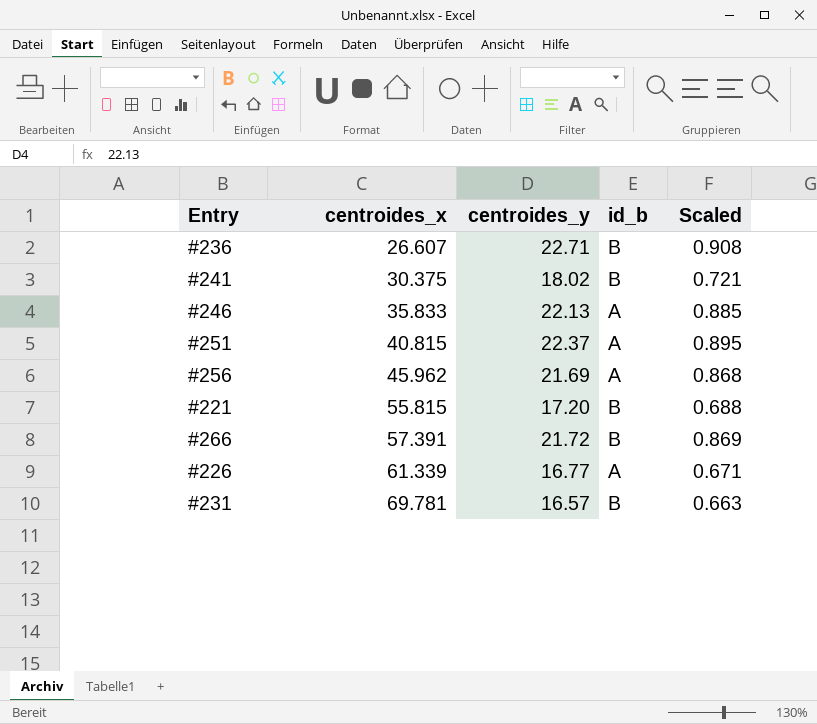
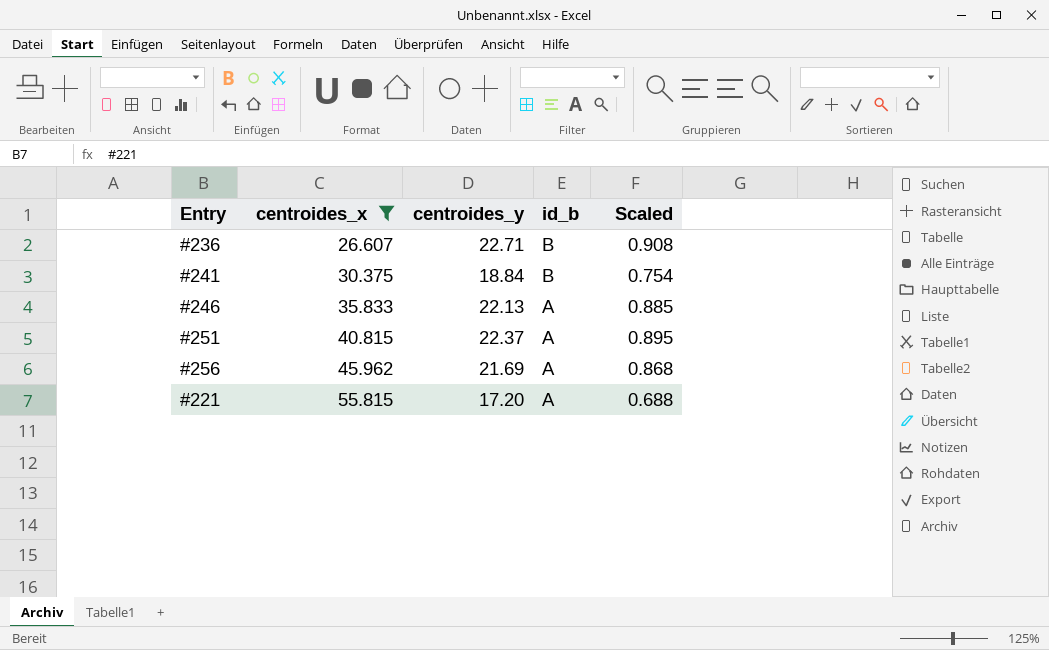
filter: none -> centroides_x <= 55.815
#241 | centroides_y: 18.02 -> 18.84
#241 | Scaled: 0.721 -> 0.754
#221 | id_b: B -> A

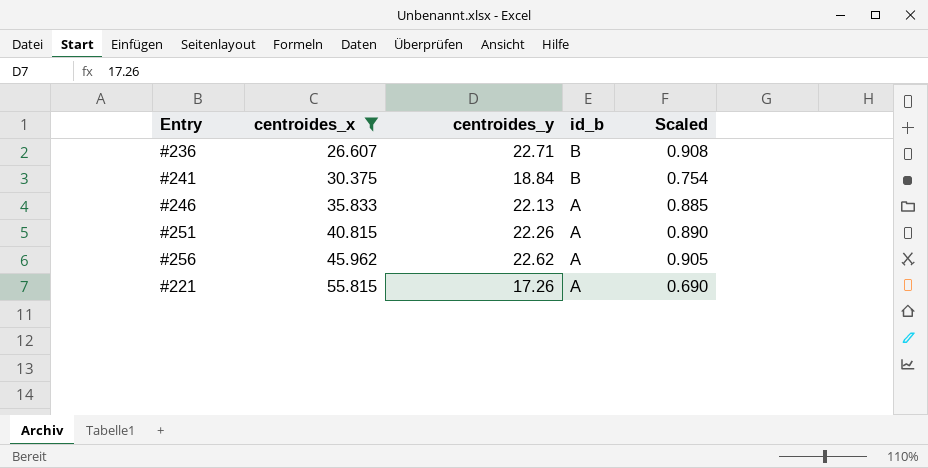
#251 | centroides_y: 22.37 -> 22.26
#251 | Scaled: 0.895 -> 0.890
#256 | centroides_y: 21.69 -> 22.62
#256 | Scaled: 0.868 -> 0.905
#221 | centroides_y: 17.20 -> 17.26
#221 | Scaled: 0.688 -> 0.690

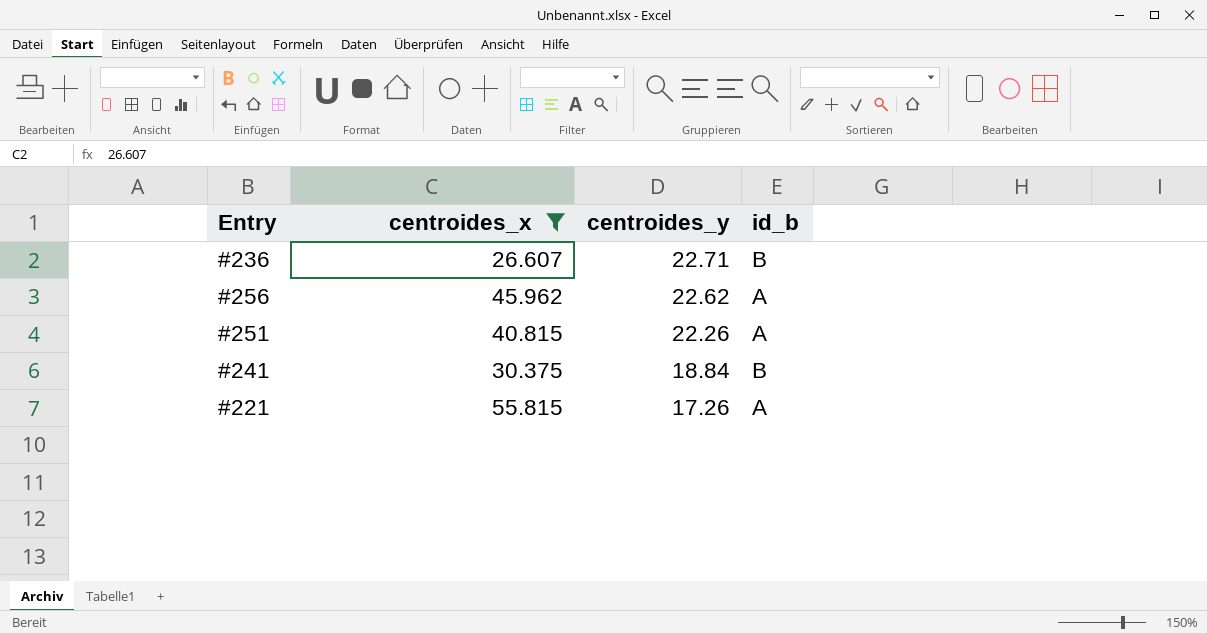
row order: centroides_x ascending -> centroides_y descending
column Scaled | formula: [centroides_y] * 0.04 -> none
row #246: 35.833 | 22.13 | A | 0.885 -> none

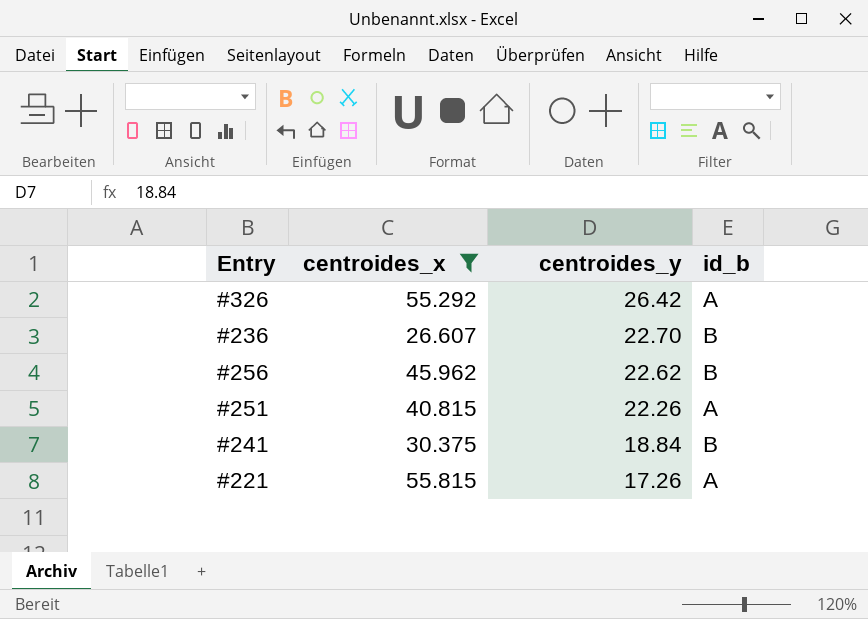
row #326: none -> 55.292 | 26.42 | A
#236 | centroides_y: 22.71 -> 22.70
#256 | id_b: A -> B

